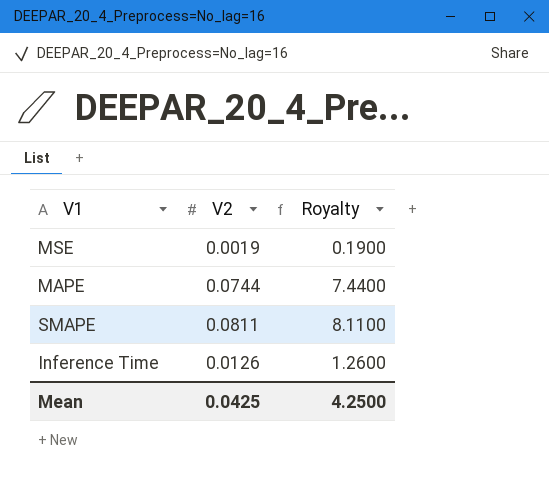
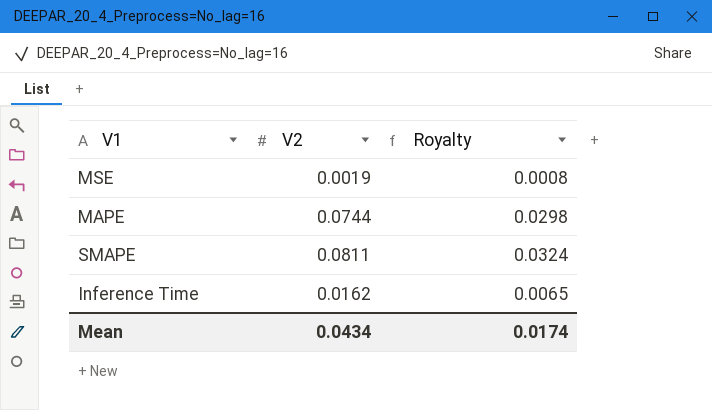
column Royalty | formula: [V2] * 100 -> [V2] * 0.4
Inference Time | V2: 0.0126 -> 0.0162
Mean | V2: 0.0425 -> 0.0434
Mean | Royalty: 4.2500 -> 0.0174

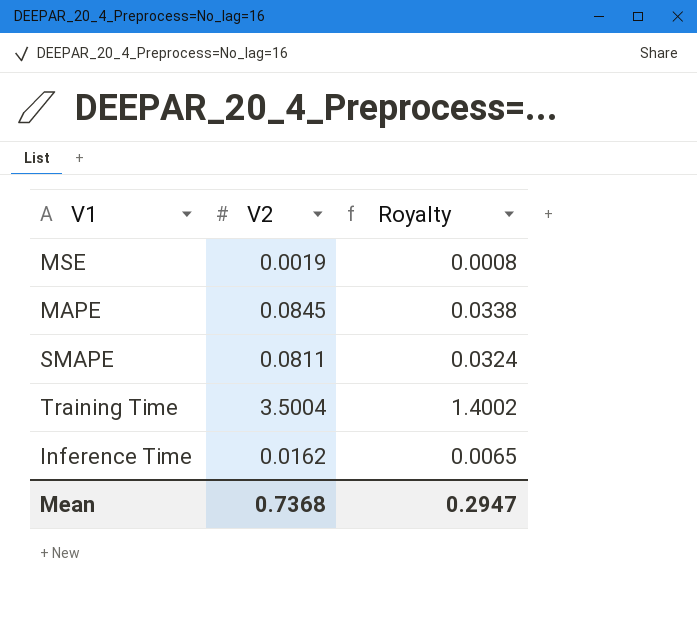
MAPE | V2: 0.0744 -> 0.0845
MAPE | Royalty: 0.0298 -> 0.0338
row Training Time: none -> 3.5004 | 1.4002
Mean | V2: 0.0434 -> 0.7368
Mean | Royalty: 0.0174 -> 0.2947

